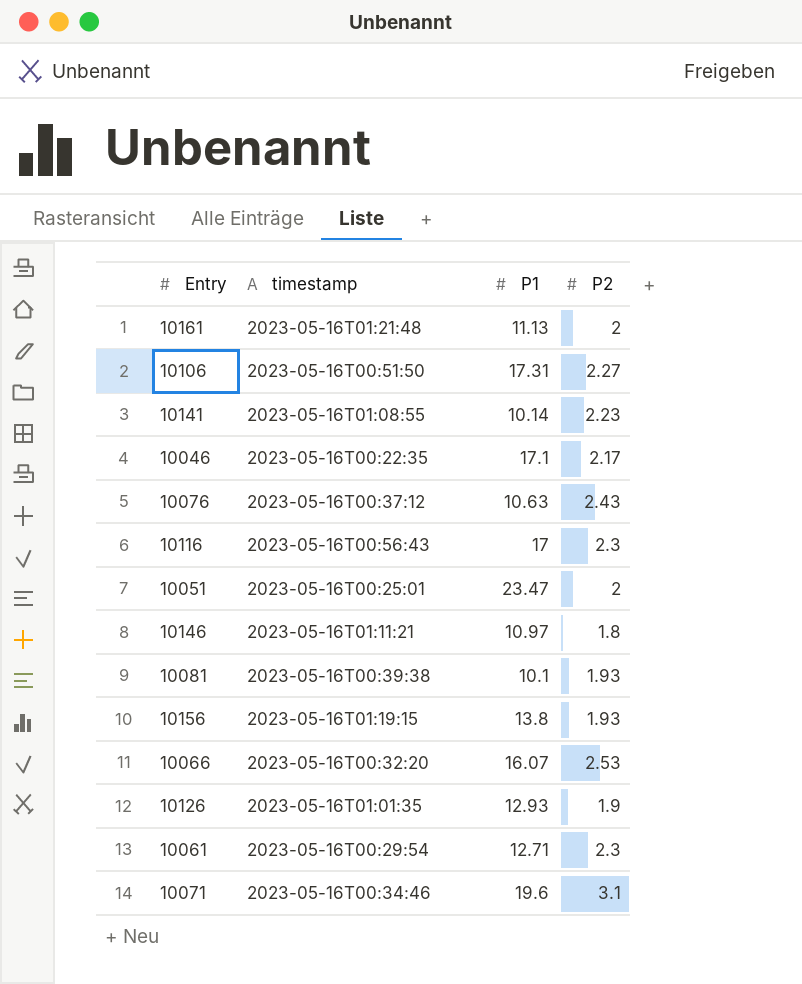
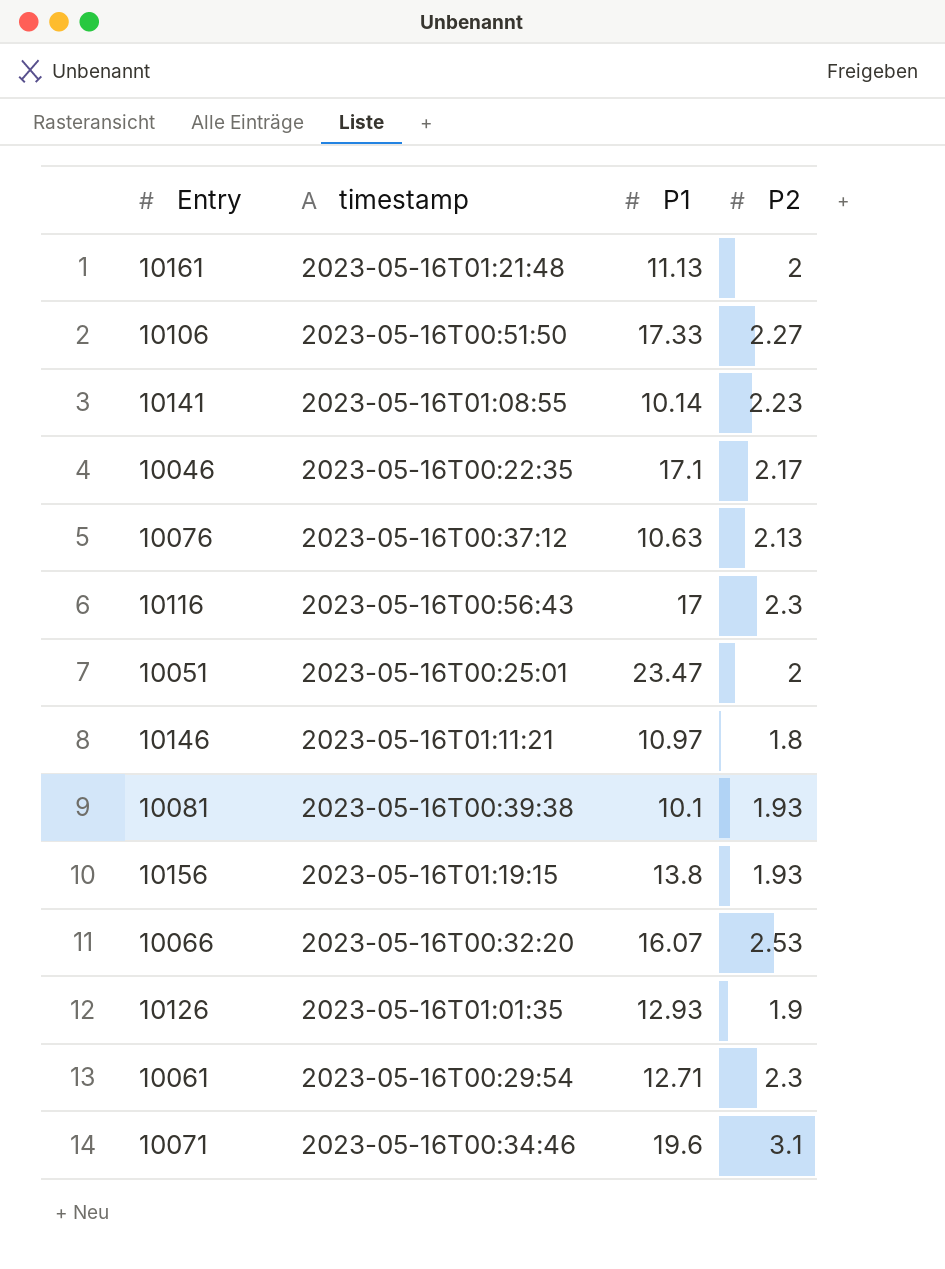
10106 | P1: 17.31 -> 17.33
10076 | P2: 2.43 -> 2.13

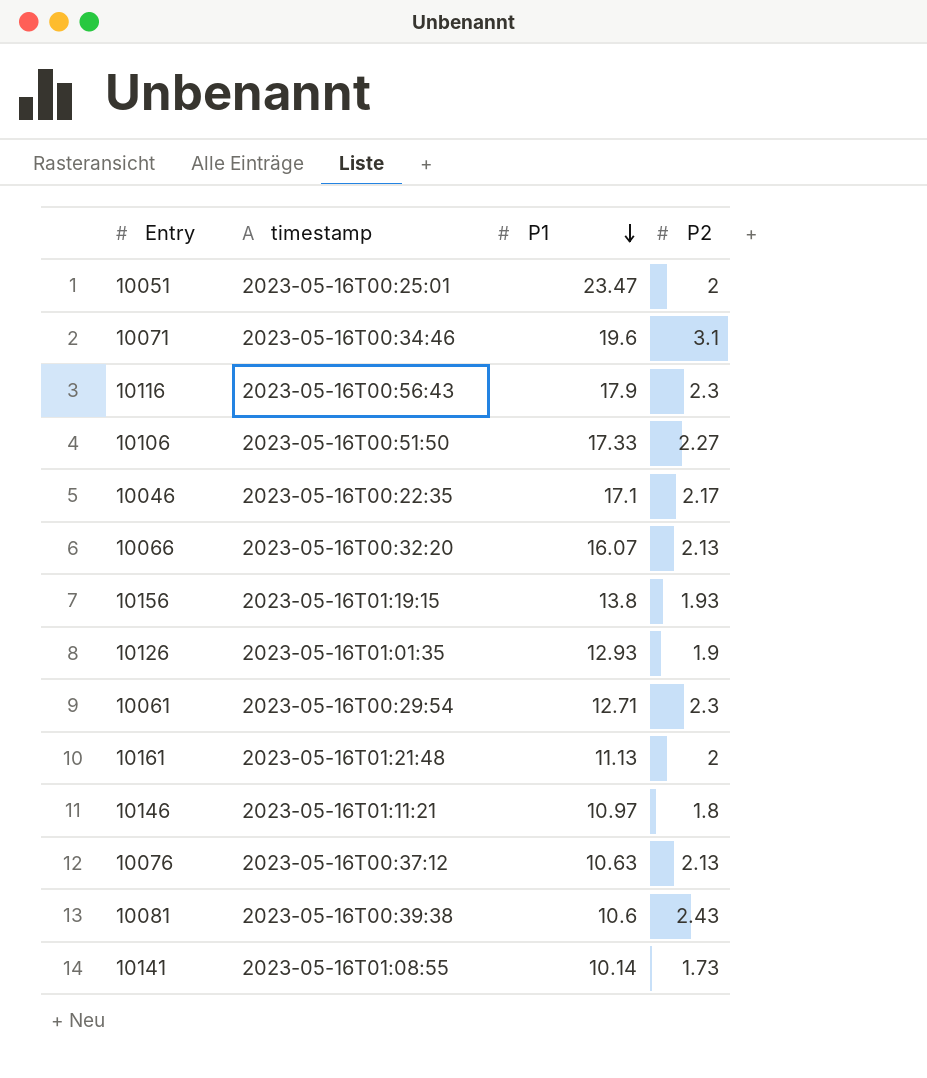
row order: none -> P1 descending
10116 | P1: 17 -> 17.9
10066 | P2: 2.53 -> 2.13
10081 | P1: 10.1 -> 10.6
10081 | P2: 1.93 -> 2.43
10141 | P2: 2.23 -> 1.73

